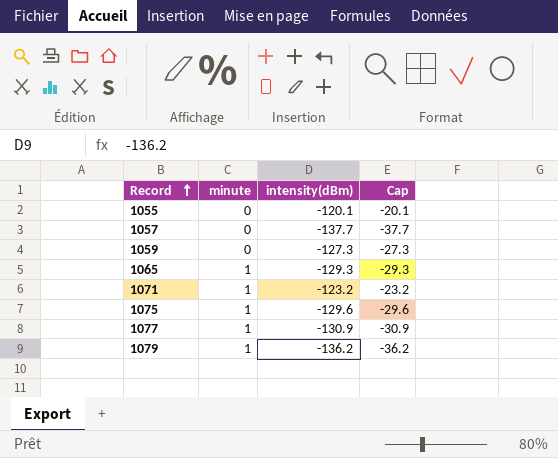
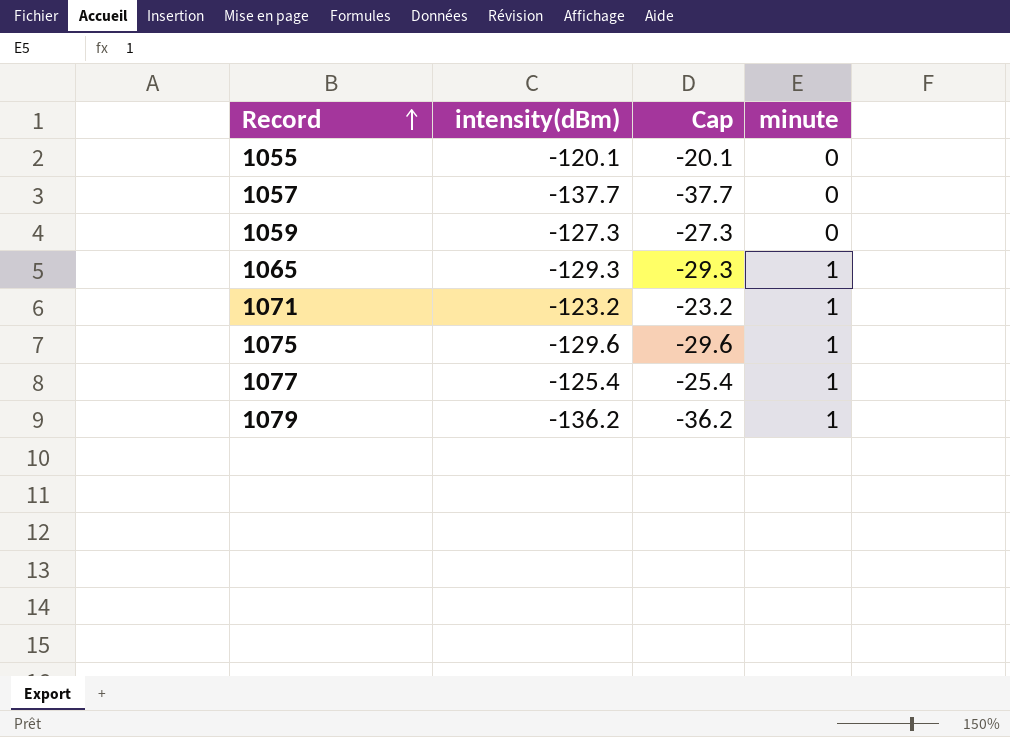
column minute | position: 2 -> 4
1077 | intensity(dBm): -130.9 -> -125.4
1077 | Cap: -30.9 -> -25.4

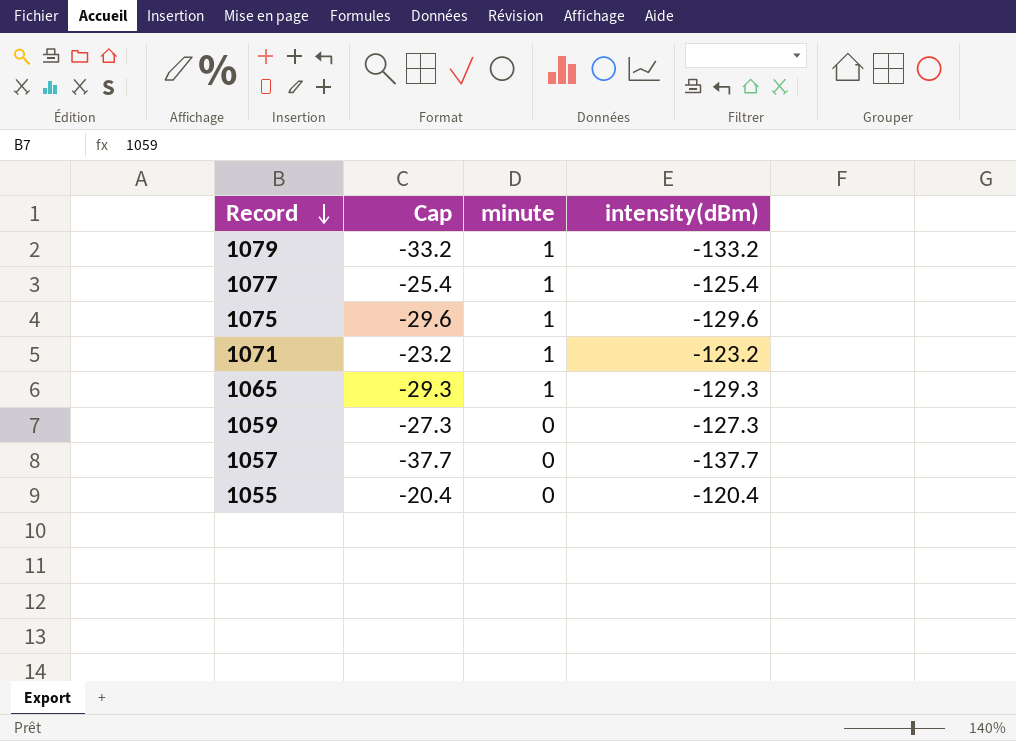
row order: Record ascending -> Record descending
column intensity(dBm) | position: 2 -> 4
1079 | Cap: -36.2 -> -33.2
1079 | intensity(dBm): -136.2 -> -133.2
1055 | Cap: -20.1 -> -20.4
1055 | intensity(dBm): -120.1 -> -120.4

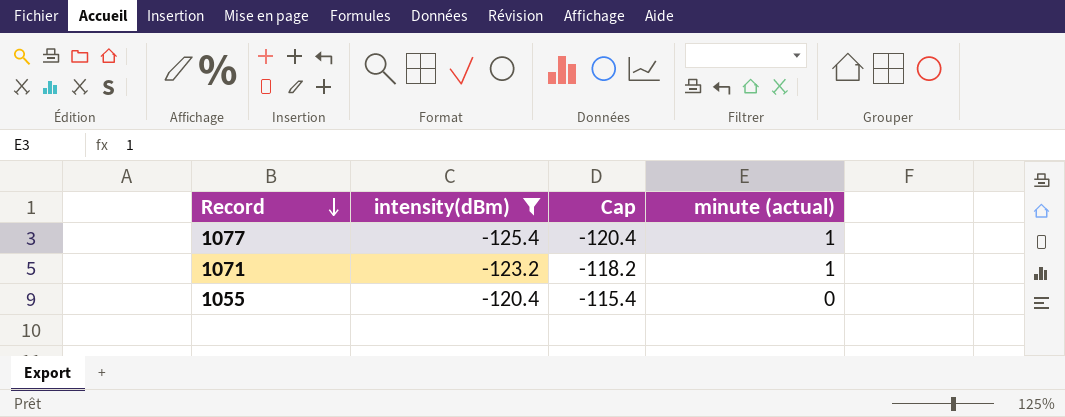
filter: none -> intensity(dBm) >= -125.4
column intensity(dBm) | position: 4 -> 2
column Cap | formula: [intensity(dBm)] + 100 -> [intensity(dBm)] + 5
column name: minute -> minute (actual)

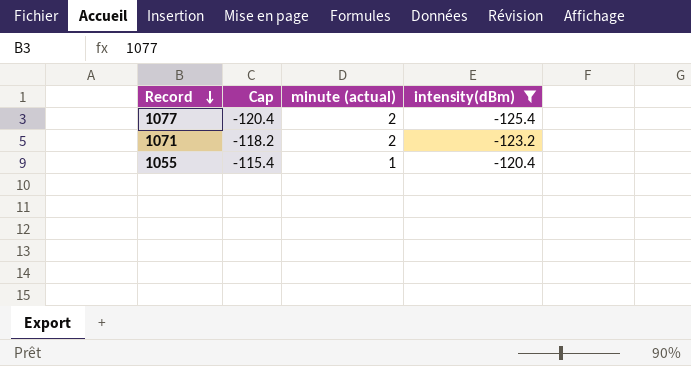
column intensity(dBm) | position: 2 -> 4
1077 | minute (actual): 1 -> 2
1071 | minute (actual): 1 -> 2
1055 | minute (actual): 0 -> 1

